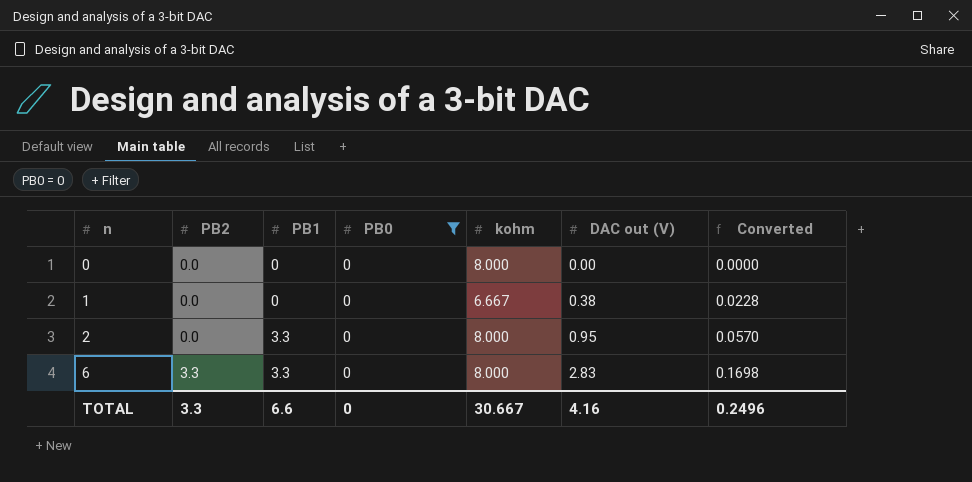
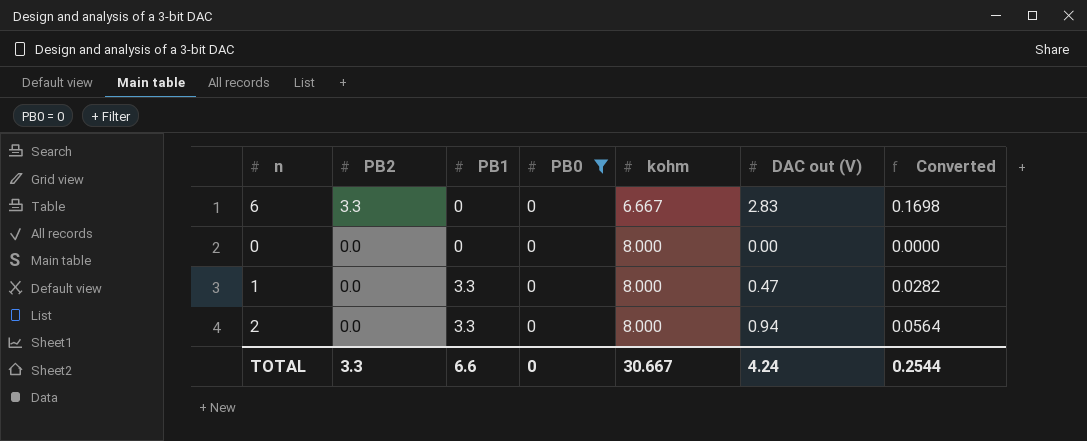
row order: n ascending -> PB2 descending
6 | PB1: 3.3 -> 0
6 | kohm: 8.000 -> 6.667
1 | PB1: 0 -> 3.3
1 | kohm: 6.667 -> 8.000
1 | DAC out (V): 0.38 -> 0.47
1 | Converted: 0.0228 -> 0.0282
2 | DAC out (V): 0.95 -> 0.94
2 | Converted: 0.0570 -> 0.0564
TOTAL | DAC out (V): 4.16 -> 4.24
TOTAL | Converted: 0.2496 -> 0.2544

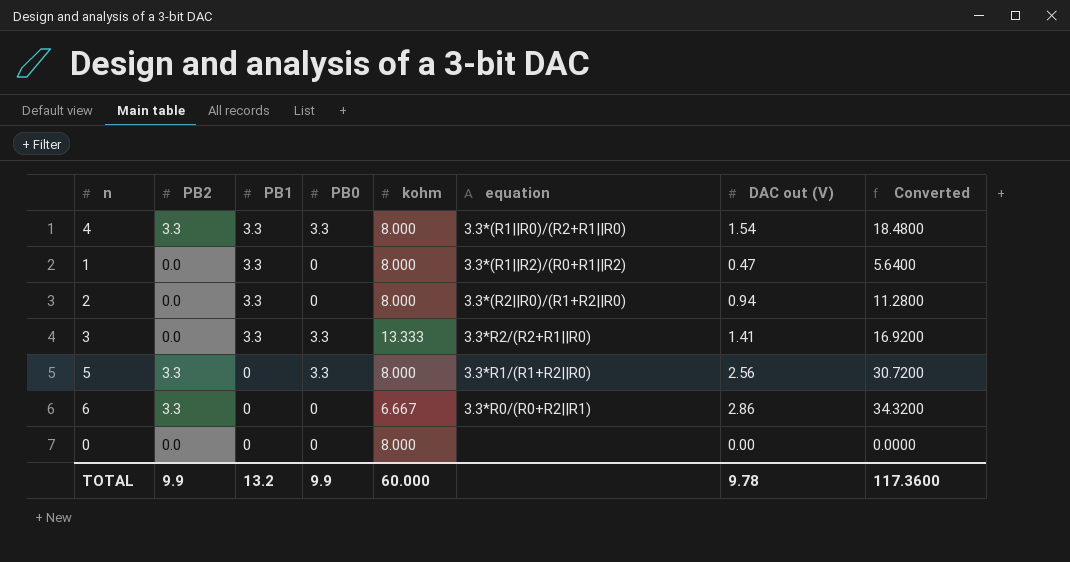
filter: PB0 = 0 -> none
row order: PB2 descending -> PB1 descending
column equation | position: none -> 6
column Converted | formula: [DAC out (V)] * 0.06 -> [DAC out (V)] * 12
6 | DAC out (V): 2.83 -> 2.86
TOTAL | PB2: 3.3 -> 9.9
TOTAL | PB1: 6.6 -> 13.2
TOTAL | PB0: 0 -> 9.9
TOTAL | kohm: 30.667 -> 60.000
TOTAL | DAC out (V): 4.24 -> 9.78
TOTAL | Converted: 0.2544 -> 117.3600

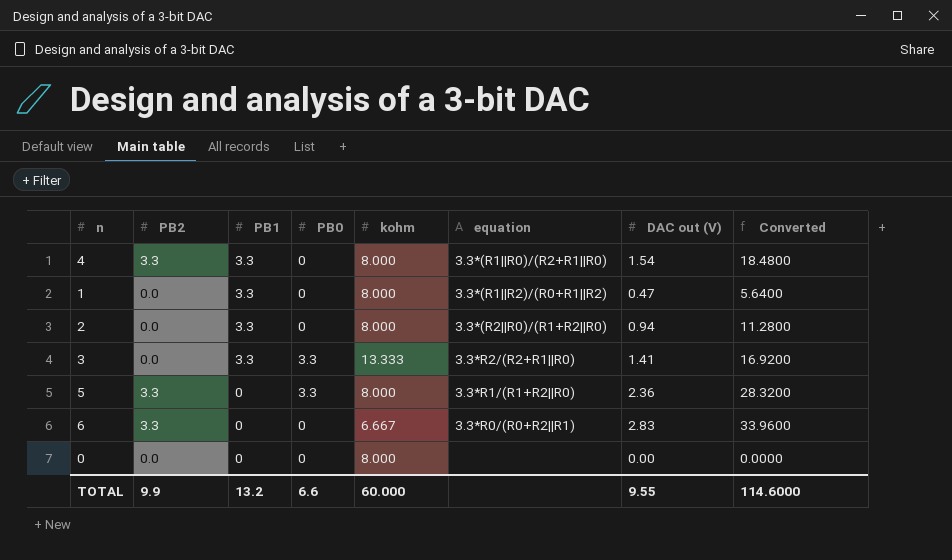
4 | PB0: 3.3 -> 0
5 | DAC out (V): 2.56 -> 2.36
5 | Converted: 30.7200 -> 28.3200
6 | DAC out (V): 2.86 -> 2.83
6 | Converted: 34.3200 -> 33.9600
TOTAL | PB0: 9.9 -> 6.6
TOTAL | DAC out (V): 9.78 -> 9.55
TOTAL | Converted: 117.3600 -> 114.6000

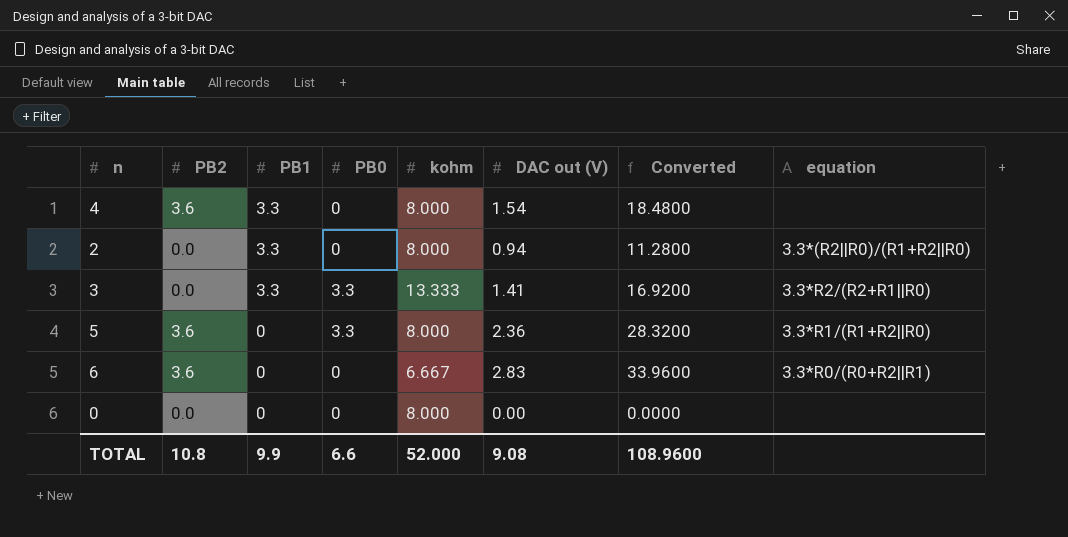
column equation | position: 6 -> 8
row 1: 0.0 | 3.3 | 0 | 8.000 | 3.3*(R1||R2)/(R0+R1||R2) | 0.47 | 5.6400 -> none
4 | PB2: 3.3 -> 3.6
4 | equation: 3.3*(R1||R0)/(R2+R1||R0) -> none
5 | PB2: 3.3 -> 3.6
6 | PB2: 3.3 -> 3.6
TOTAL | PB2: 9.9 -> 10.8
TOTAL | PB1: 13.2 -> 9.9
TOTAL | kohm: 60.000 -> 52.000
TOTAL | DAC out (V): 9.55 -> 9.08
TOTAL | Converted: 114.6000 -> 108.9600

